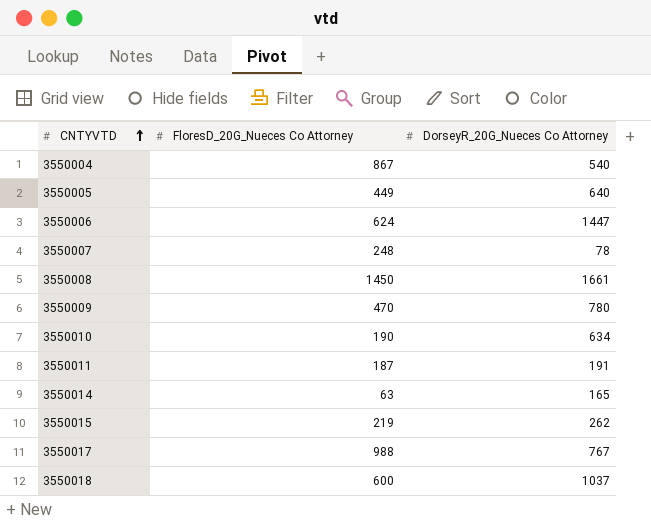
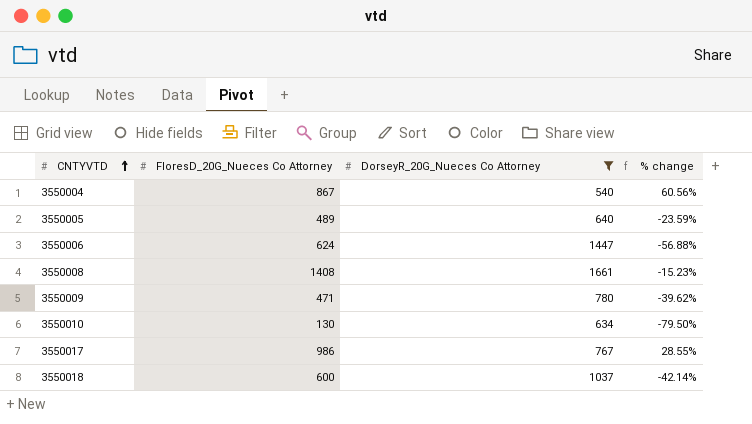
filter: none -> DorseyR_20G_Nueces Co Attorney >= 540
column % change | formula: none -> ([FloresD_20G_Nueces Co Attorney] - [DorseyR_20G_Nueces Co Attorney]) / [DorseyR_20G_Nueces Co Attorney]
3550005 | FloresD_20G_Nueces Co Attorney: 449 -> 489
3550008 | FloresD_20G_Nueces Co Attorney: 1450 -> 1408
3550009 | FloresD_20G_Nueces Co Attorney: 470 -> 471
3550010 | FloresD_20G_Nueces Co Attorney: 190 -> 130
3550017 | FloresD_20G_Nueces Co Attorney: 988 -> 986

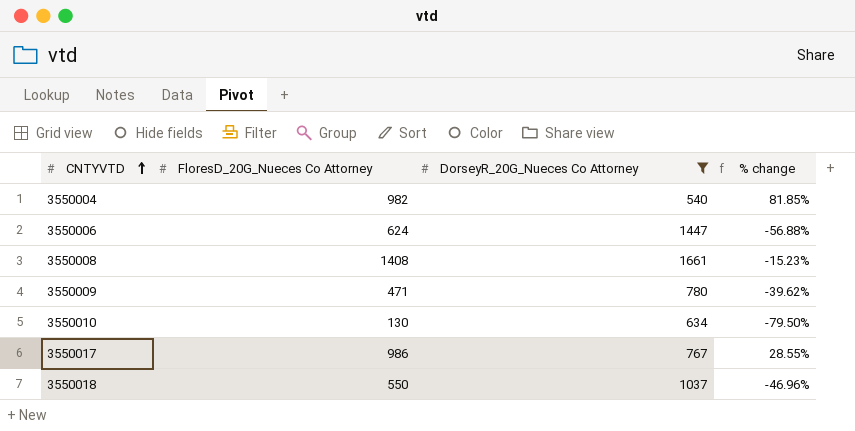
row 3550005: 489 | 640 | -23.59% -> none
3550004 | FloresD_20G_Nueces Co Attorney: 867 -> 982
3550004 | % change: 60.56% -> 81.85%
3550018 | FloresD_20G_Nueces Co Attorney: 600 -> 550
3550018 | % change: -42.14% -> -46.96%

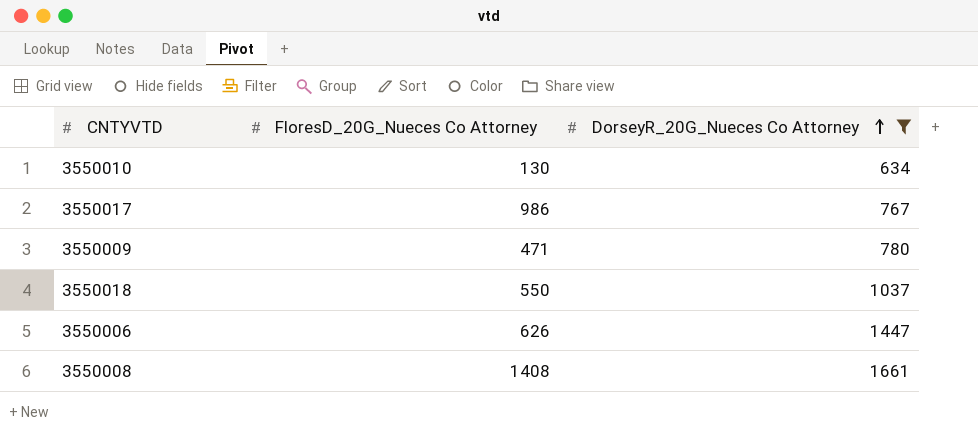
row order: CNTYVTD ascending -> DorseyR_20G_Nueces Co Attorney ascending
column % change | formula: ([FloresD_20G_Nueces Co Attorney] - [DorseyR_20G_Nueces Co Attorney]) / [DorseyR_20G_Nueces Co Attorney] -> none
row 3550004: 982 | 540 | 81.85% -> none
3550006 | FloresD_20G_Nueces Co Attorney: 624 -> 626

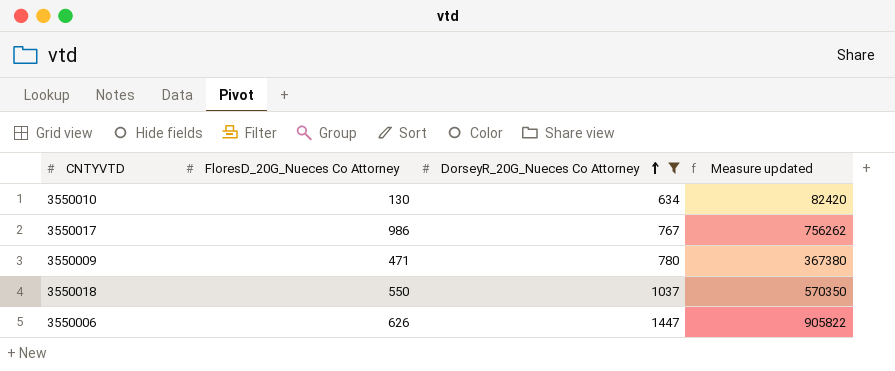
column Measure updated | formula: none -> [FloresD_20G_Nueces Co Attorney] * [DorseyR_20G_Nueces Co Attorney]
row 3550008: 1408 | 1661 -> none

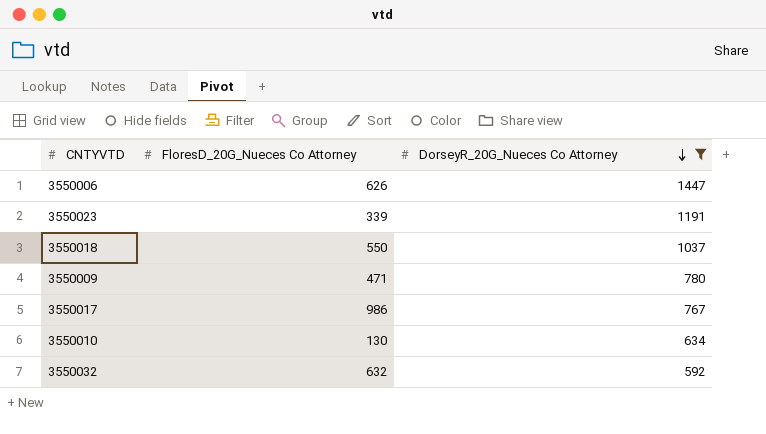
row order: DorseyR_20G_Nueces Co Attorney ascending -> DorseyR_20G_Nueces Co Attorney descending
column Measure updated | formula: [FloresD_20G_Nueces Co Attorney] * [DorseyR_20G_Nueces Co Attorney] -> none
row 3550023: none -> 339 | 1191
row 3550032: none -> 632 | 592

